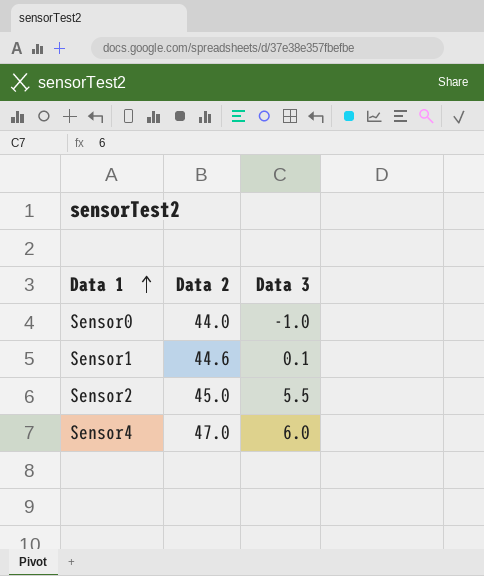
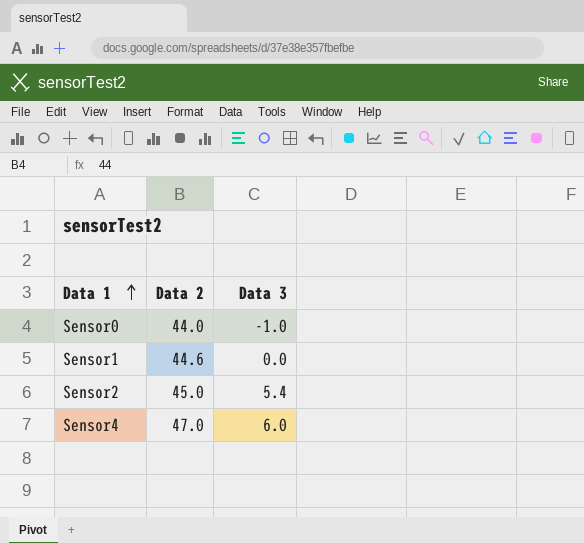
Sensor1 | Data 3: 0.1 -> 0.0
Sensor2 | Data 3: 5.5 -> 5.4

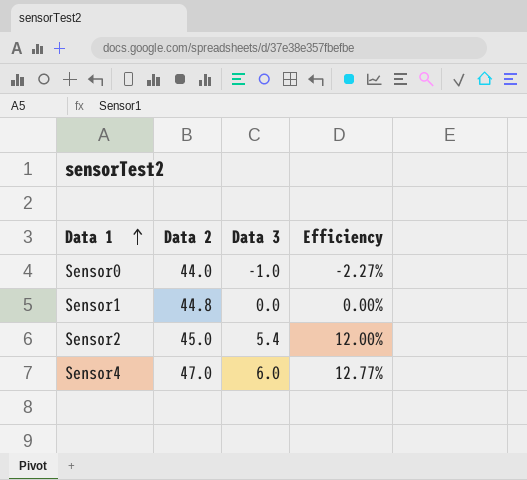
column Efficiency | formula: none -> [Data 3] / [Data 2]
Sensor1 | Data 2: 44.6 -> 44.8

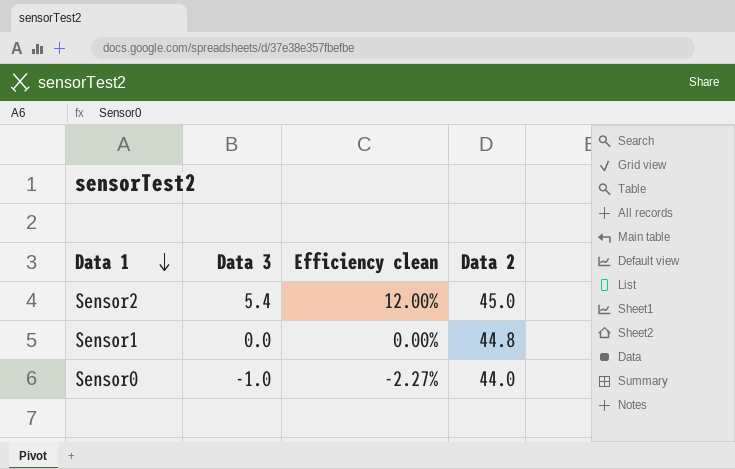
row order: Data 1 ascending -> Data 1 descending
column name: Efficiency -> Efficiency clean
column Data 2 | position: 2 -> 4
row Sensor4: 47.0 | 6.0 | 12.77% -> none

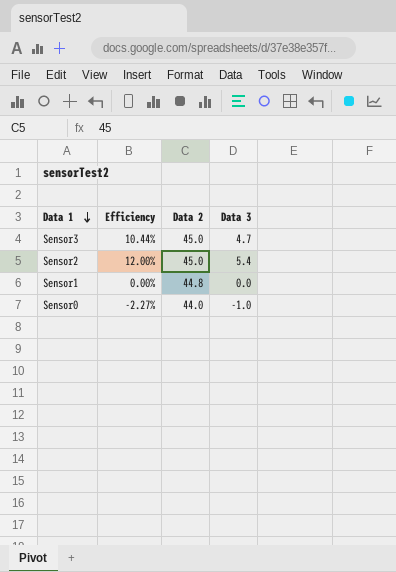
column name: Efficiency clean -> Efficiency
column Data 3 | position: 2 -> 4
row Sensor3: none -> 10.44% | 45.0 | 4.7

